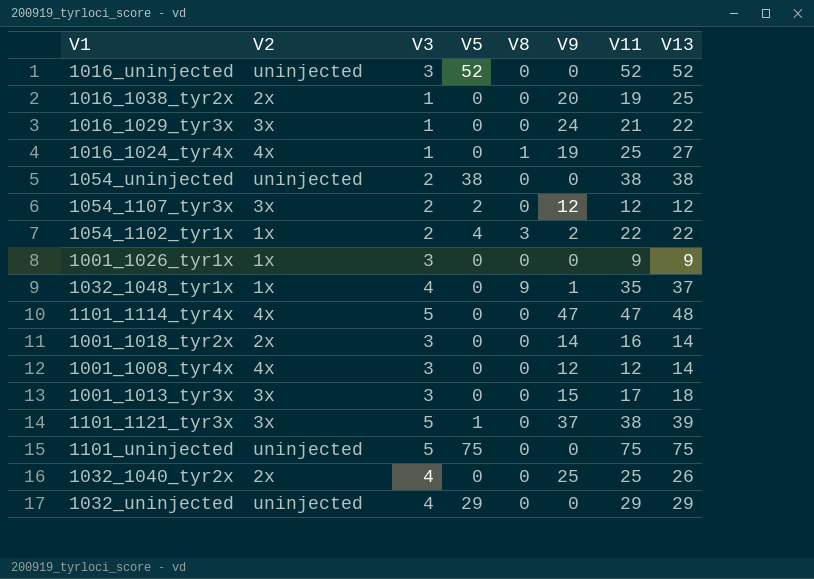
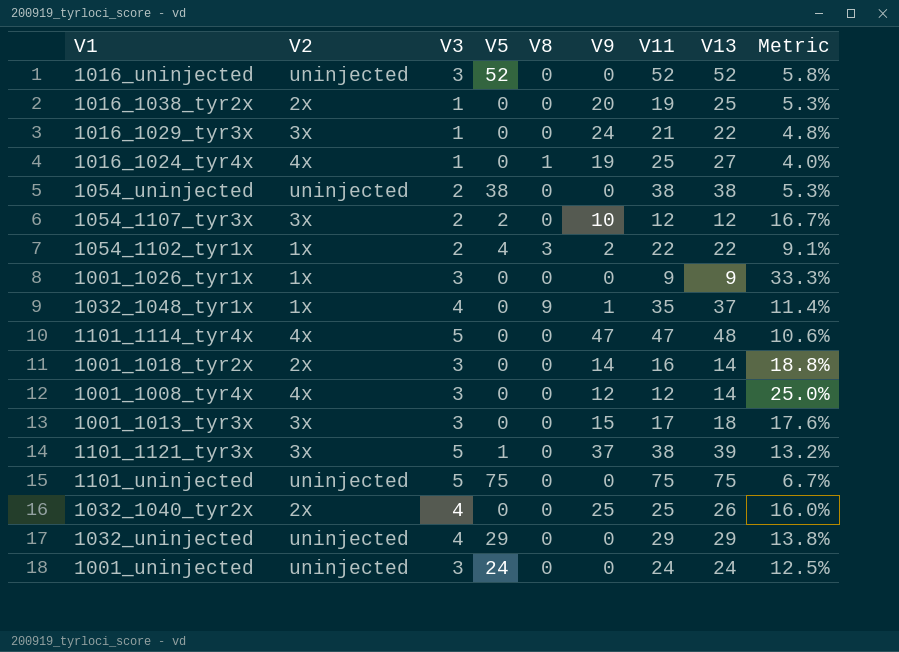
column Metric | formula: none -> [V3] / [V11]
1054_1107_tyr3x | V9: 12 -> 10
row 1001_uninjected: none -> uninjected | 3 | 24 | 0 | 0 | 24 | 24 | 12.5%

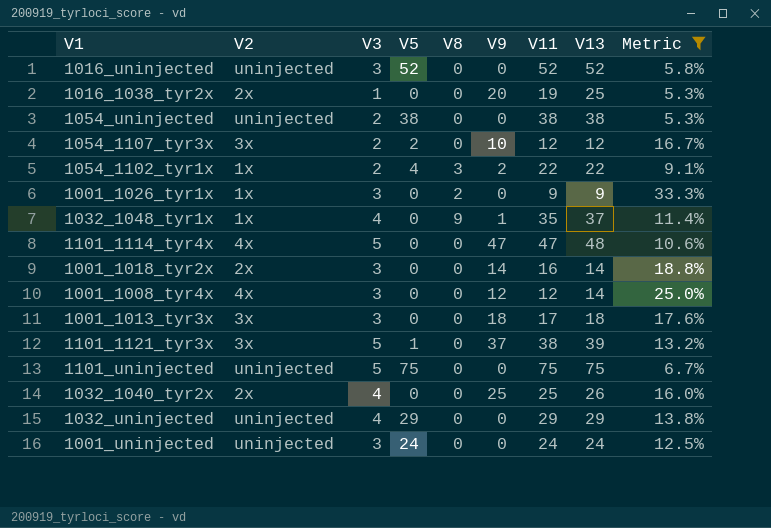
filter: none -> Metric >= 5.3%
1001_1026_tyr1x | V8: 0 -> 2
1001_1013_tyr3x | V9: 15 -> 18

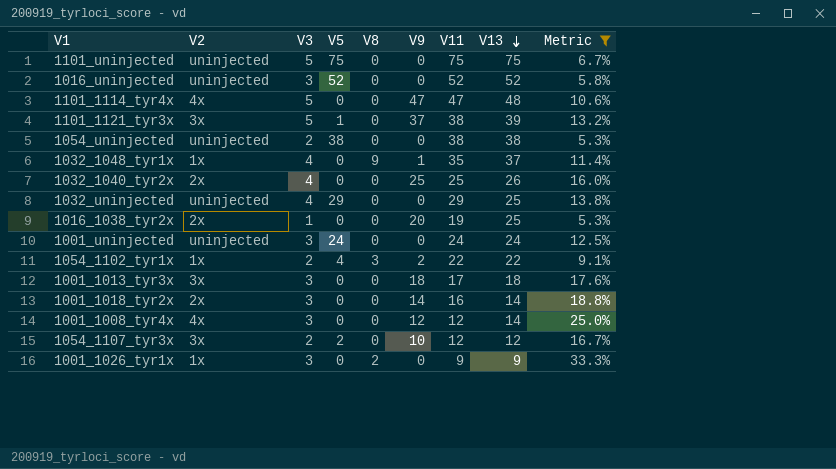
row order: none -> V13 descending
1032_uninjected | V13: 29 -> 25

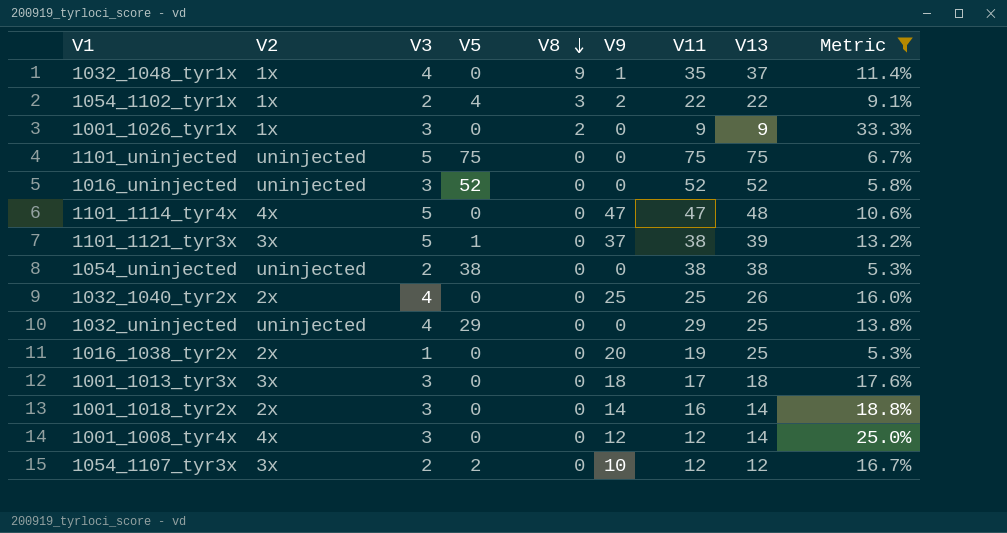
row order: V13 descending -> V8 descending
row 1001_uninjected: uninjected | 3 | 24 | 0 | 0 | 24 | 24 | 12.5% -> none

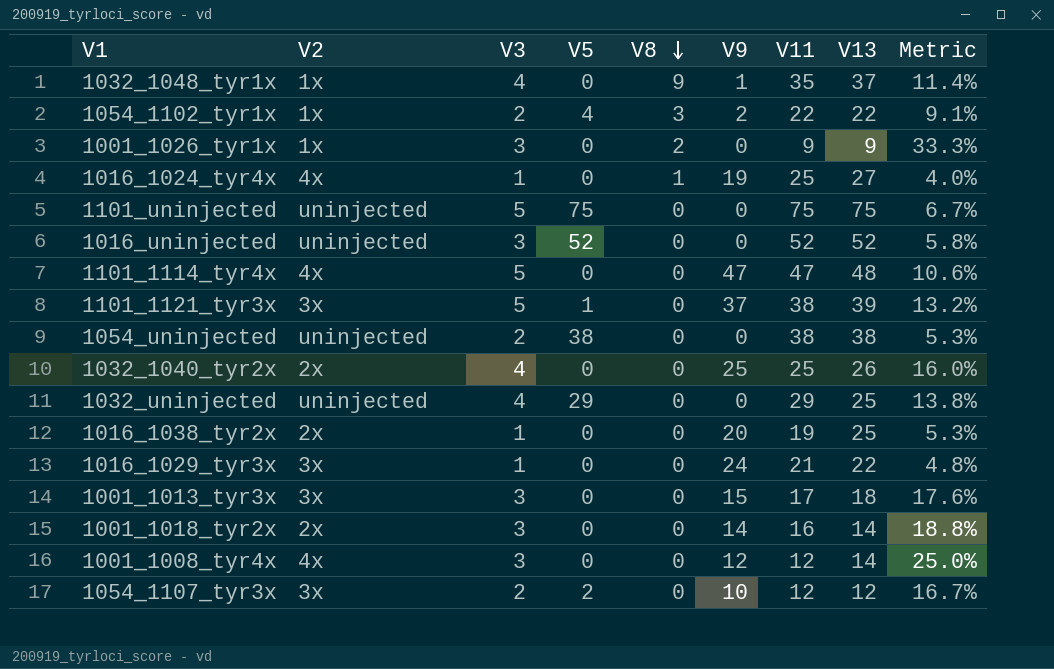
filter: Metric >= 5.3% -> none
1001_1013_tyr3x | V9: 18 -> 15

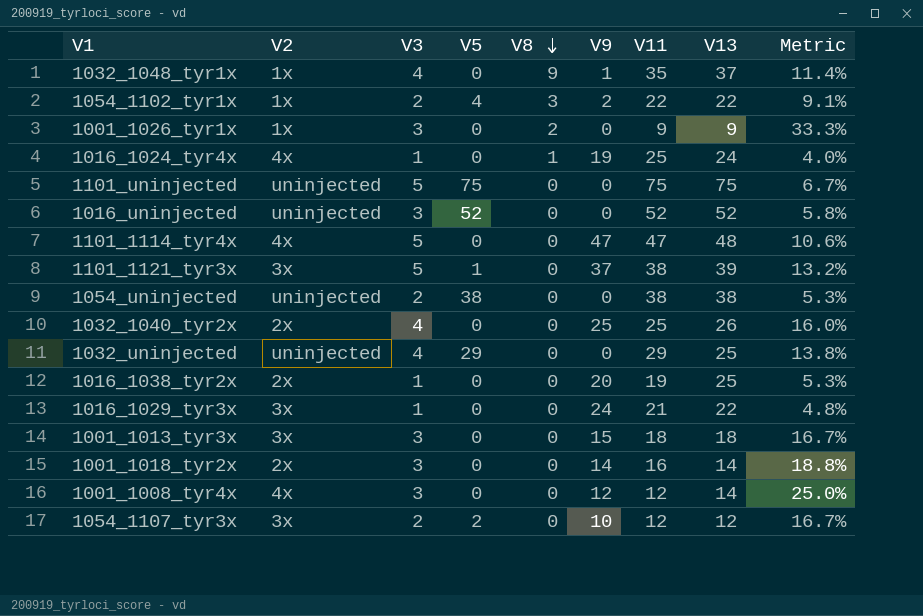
1016_1024_tyr4x | V13: 27 -> 24
1001_1013_tyr3x | V11: 17 -> 18
1001_1013_tyr3x | Metric: 17.6% -> 16.7%

